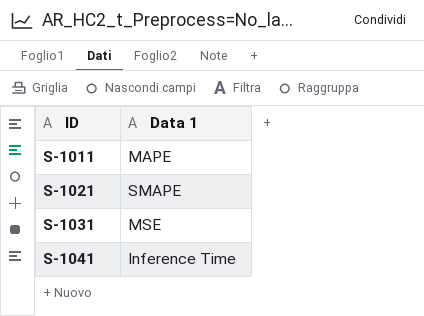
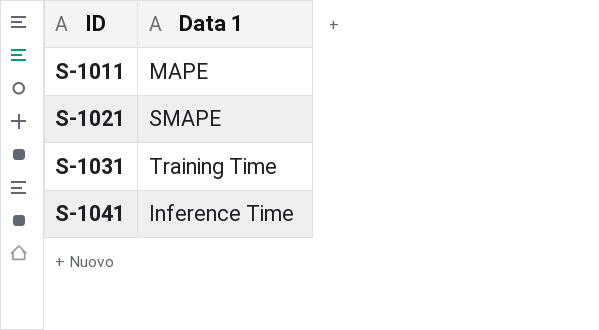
S-1031 | Data 1: MSE -> Training Time

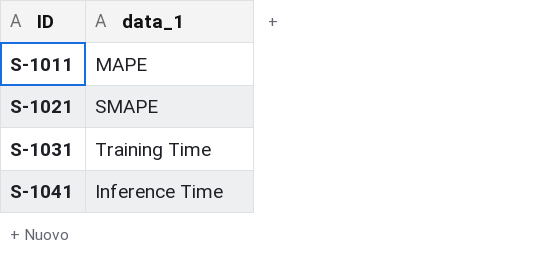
column name: Data 1 -> data_1

